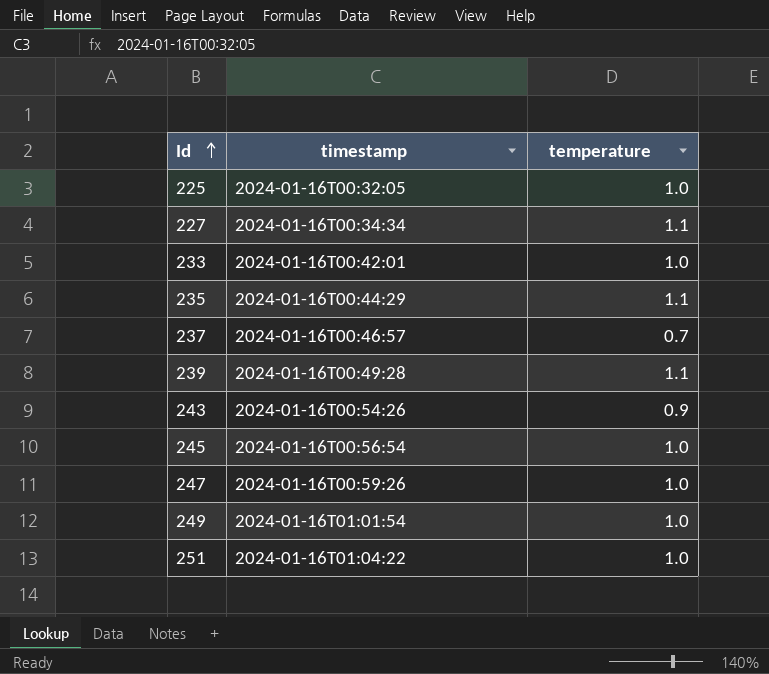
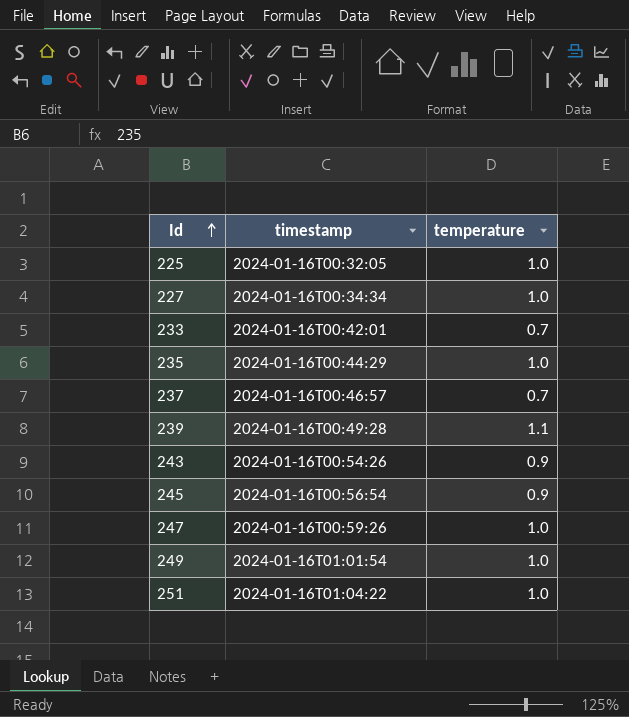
227 | temperature: 1.1 -> 1.0
233 | temperature: 1.0 -> 0.7
235 | temperature: 1.1 -> 1.0
245 | temperature: 1.0 -> 0.9

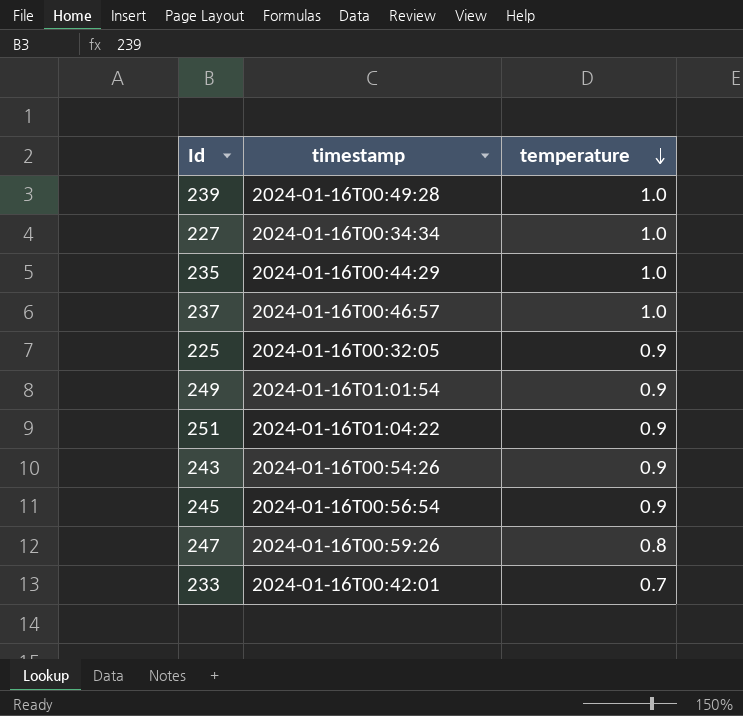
row order: Id ascending -> temperature descending
239 | temperature: 1.1 -> 1.0
237 | temperature: 0.7 -> 1.0
225 | temperature: 1.0 -> 0.9
249 | temperature: 1.0 -> 0.9
251 | temperature: 1.0 -> 0.9
247 | temperature: 1.0 -> 0.8

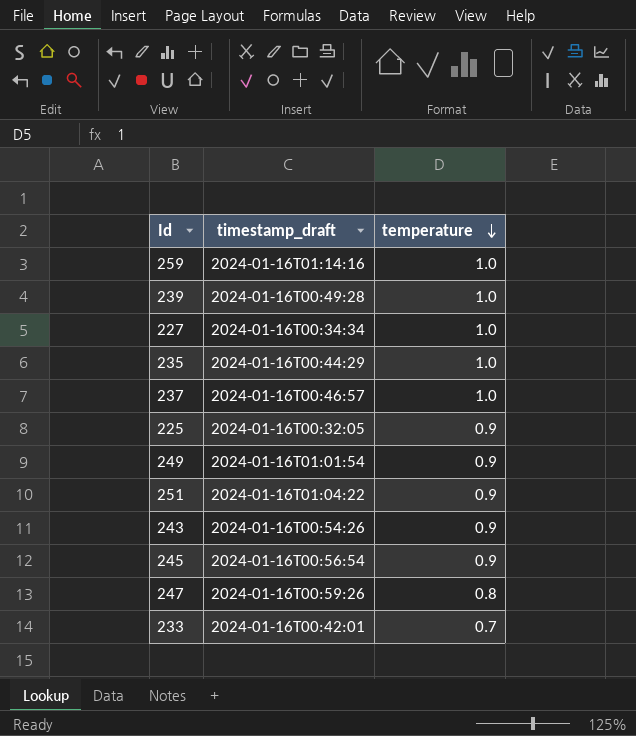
column name: timestamp -> timestamp_draft
row 259: none -> 2024-01-16T01:14:16 | 1.0

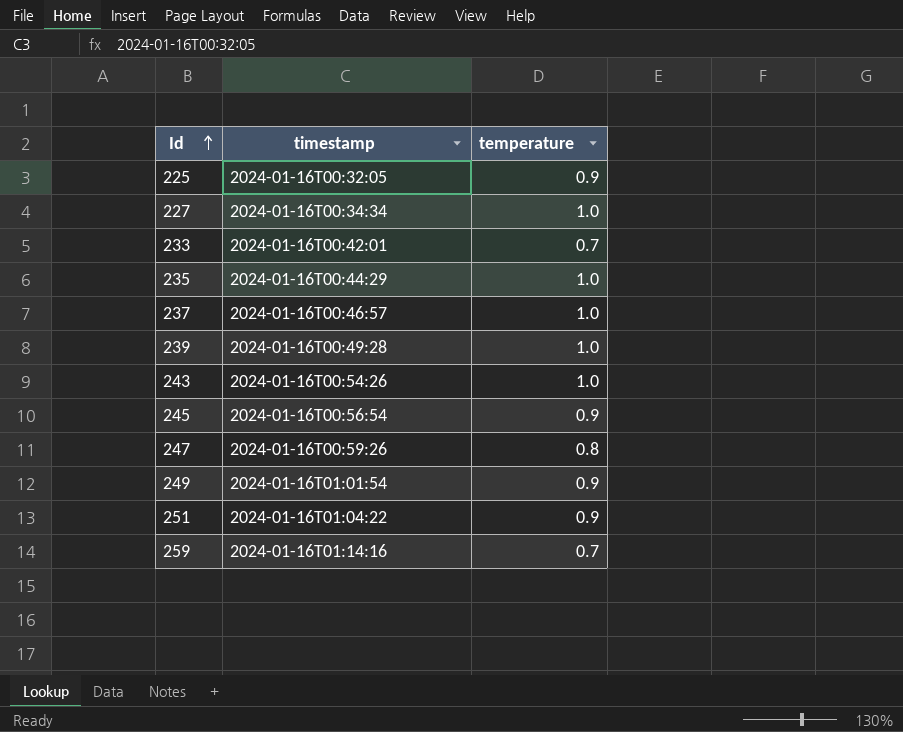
row order: temperature descending -> Id ascending
column name: timestamp_draft -> timestamp
243 | temperature: 0.9 -> 1.0
259 | temperature: 1.0 -> 0.7

